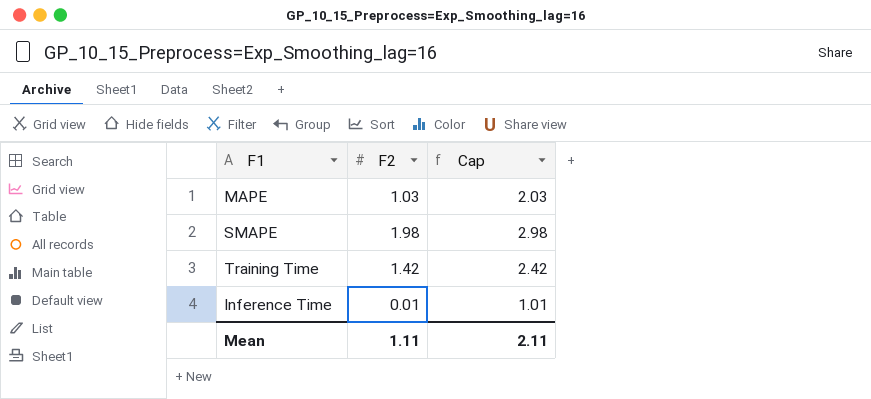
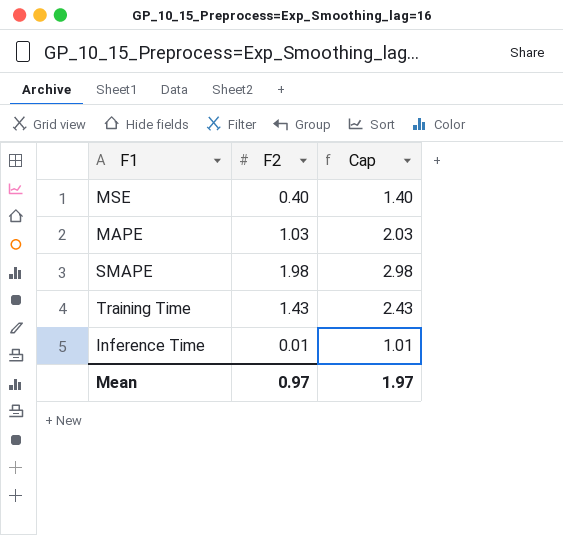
row MSE: none -> 0.40 | 1.40
Training Time | F2: 1.42 -> 1.43
Training Time | Cap: 2.42 -> 2.43
Mean | F2: 1.11 -> 0.97
Mean | Cap: 2.11 -> 1.97

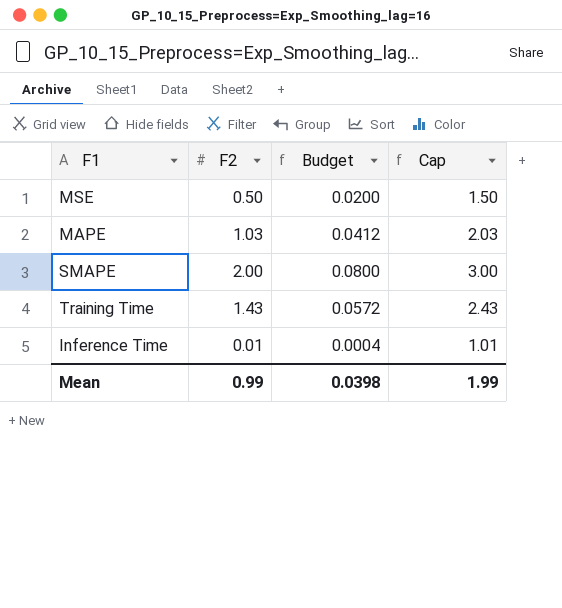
column Budget | formula: none -> [F2] * 0.04
MSE | F2: 0.40 -> 0.50
MSE | Cap: 1.40 -> 1.50
SMAPE | F2: 1.98 -> 2.00
SMAPE | Cap: 2.98 -> 3.00
Mean | F2: 0.97 -> 0.99
Mean | Cap: 1.97 -> 1.99

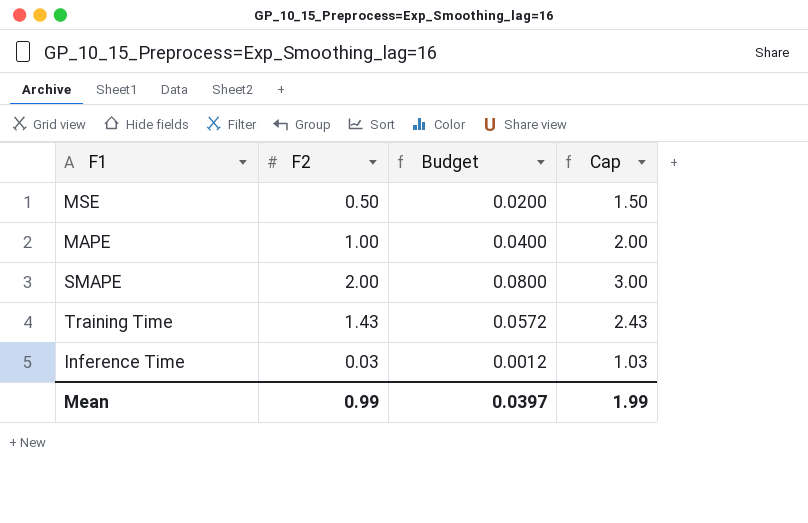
MAPE | F2: 1.03 -> 1.00
MAPE | Budget: 0.0412 -> 0.0400
MAPE | Cap: 2.03 -> 2.00
Inference Time | F2: 0.01 -> 0.03
Inference Time | Budget: 0.0004 -> 0.0012
Inference Time | Cap: 1.01 -> 1.03
Mean | Budget: 0.0398 -> 0.0397

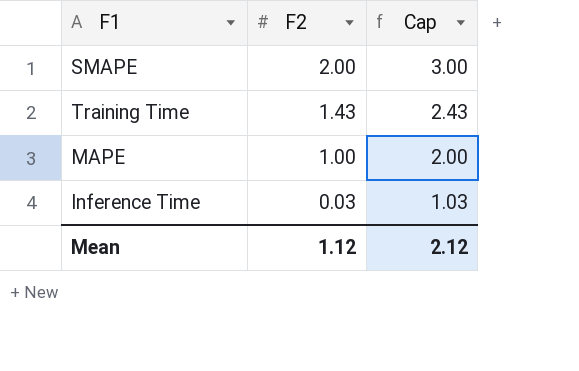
row order: none -> F2 descending
column Budget | formula: [F2] * 0.04 -> none
row MSE: 0.50 | 0.0200 | 1.50 -> none
Mean | F2: 0.99 -> 1.12
Mean | Cap: 1.99 -> 2.12

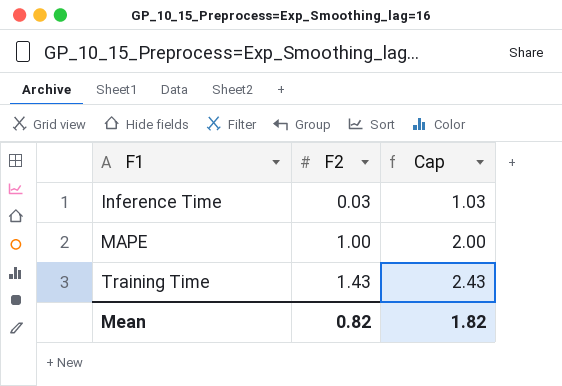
row order: F2 descending -> F1 ascending
row SMAPE: 2.00 | 3.00 -> none
Mean | F2: 1.12 -> 0.82
Mean | Cap: 2.12 -> 1.82

